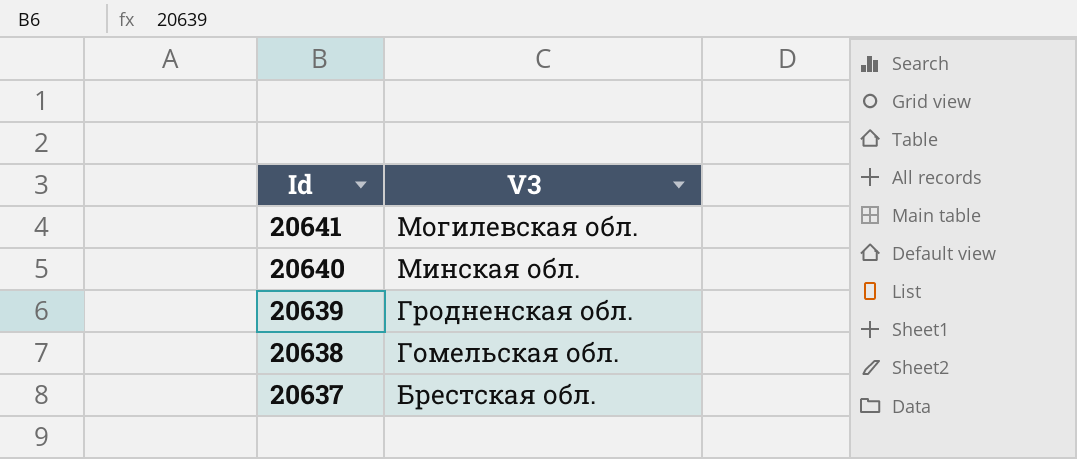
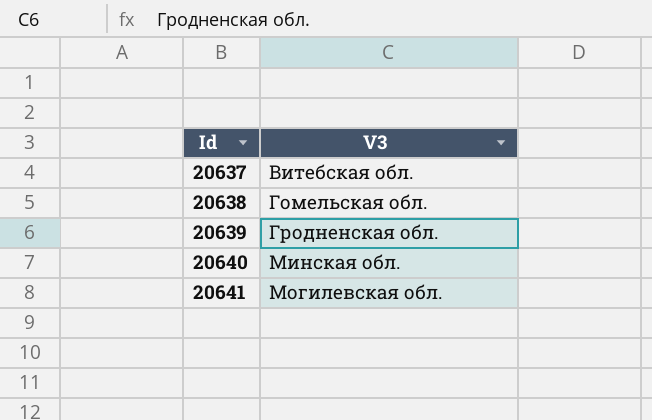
row order: Id descending -> Id ascending
20637 | V3: Брестская обл. -> Витебская обл.

